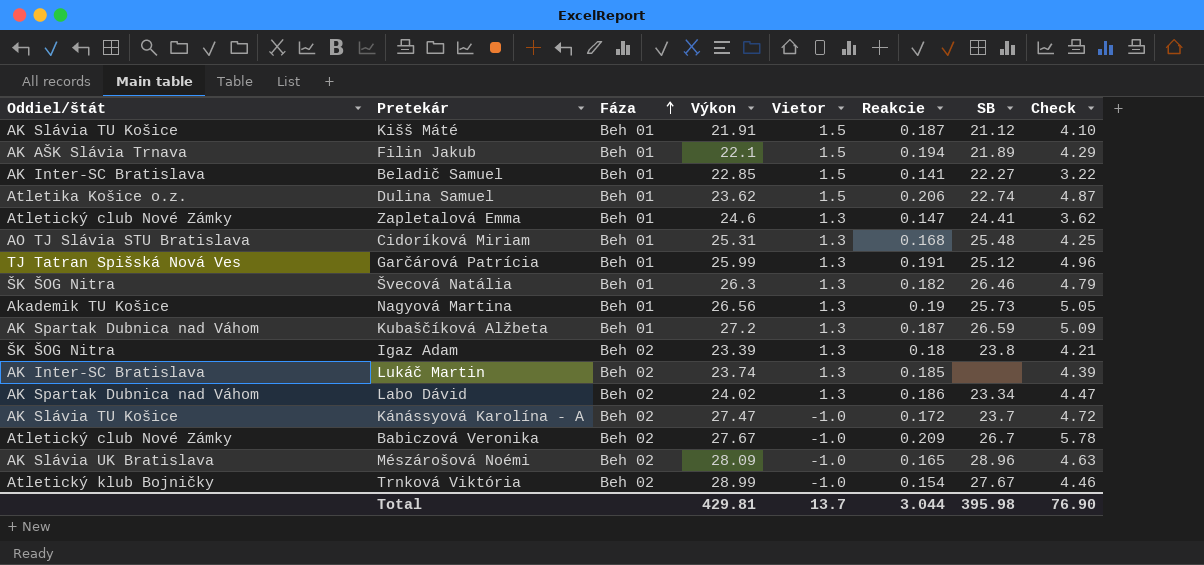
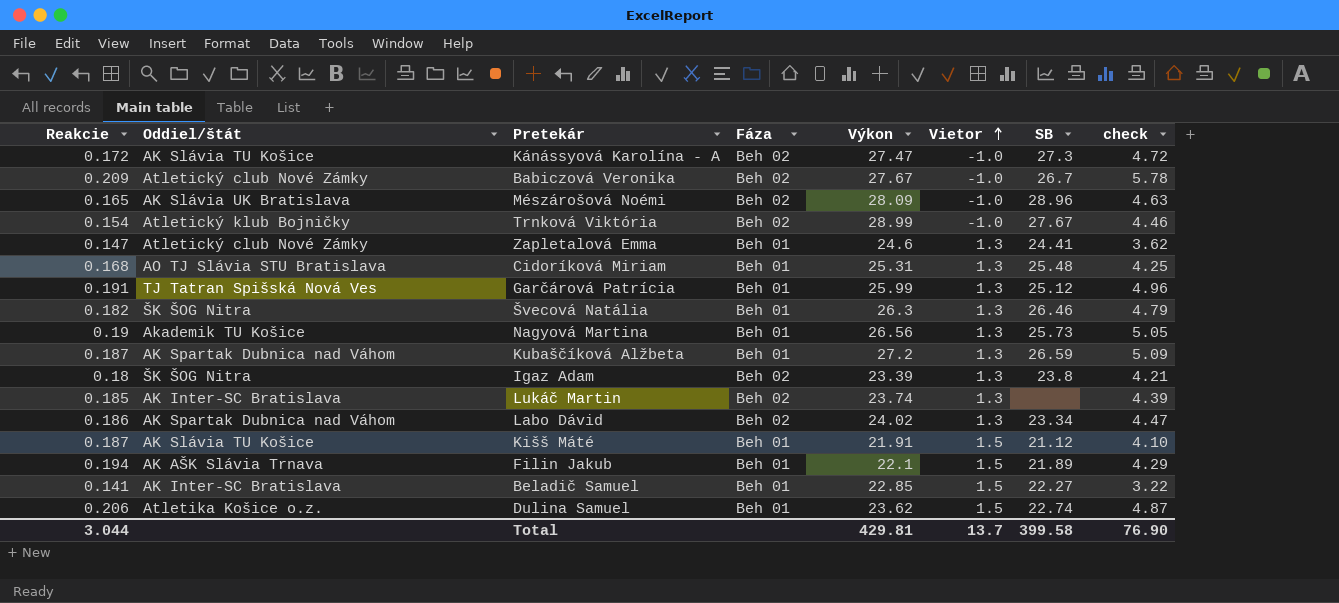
row order: Fáza ascending -> Vietor ascending
column Reakcie | position: 6 -> 1
column name: Check -> check
Kánássyová Karolína - A | SB: 23.7 -> 27.3
Total | SB: 395.98 -> 399.58

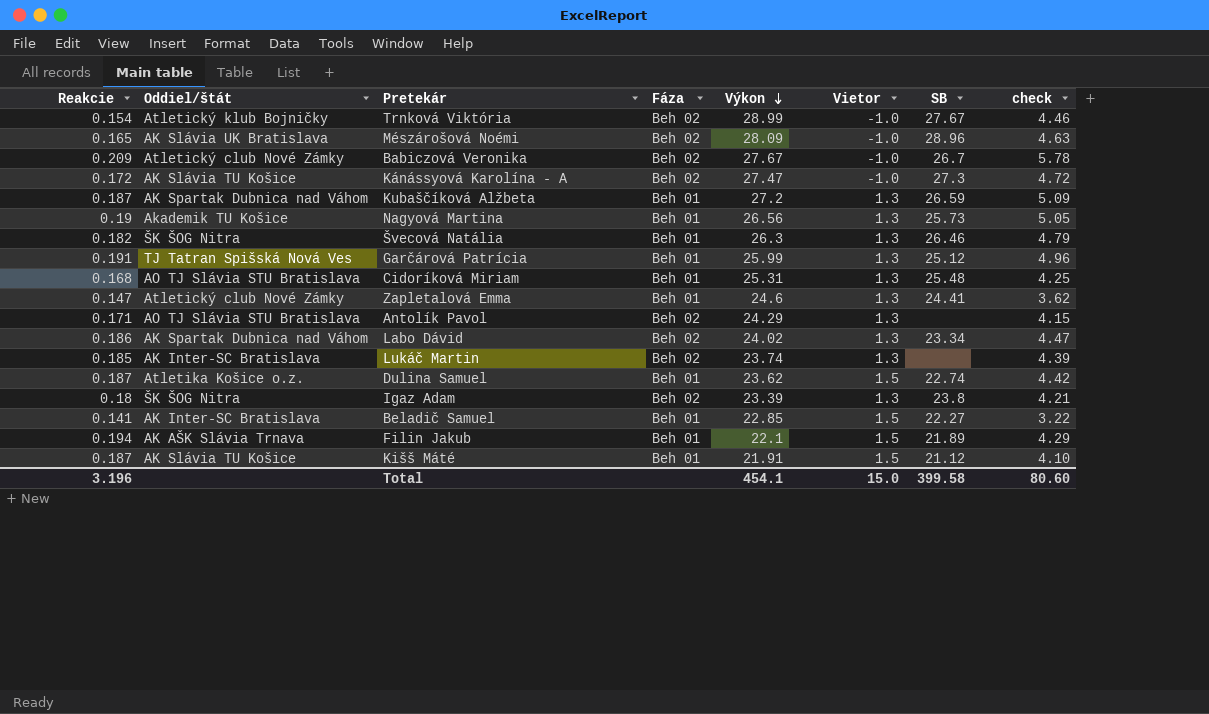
row order: Vietor ascending -> Výkon descending
row Antolík Pavol: none -> 0.171 | AO TJ Slávia STU Bratislava | Beh 02 | 24.29 | 1.3 | none | 4.15
Dulina Samuel | Reakcie: 0.206 -> 0.187
Dulina Samuel | check: 4.87 -> 4.42
Total | Reakcie: 3.044 -> 3.196
Total | Výkon: 429.81 -> 454.1
Total | Vietor: 13.7 -> 15.0
Total | check: 76.90 -> 80.60

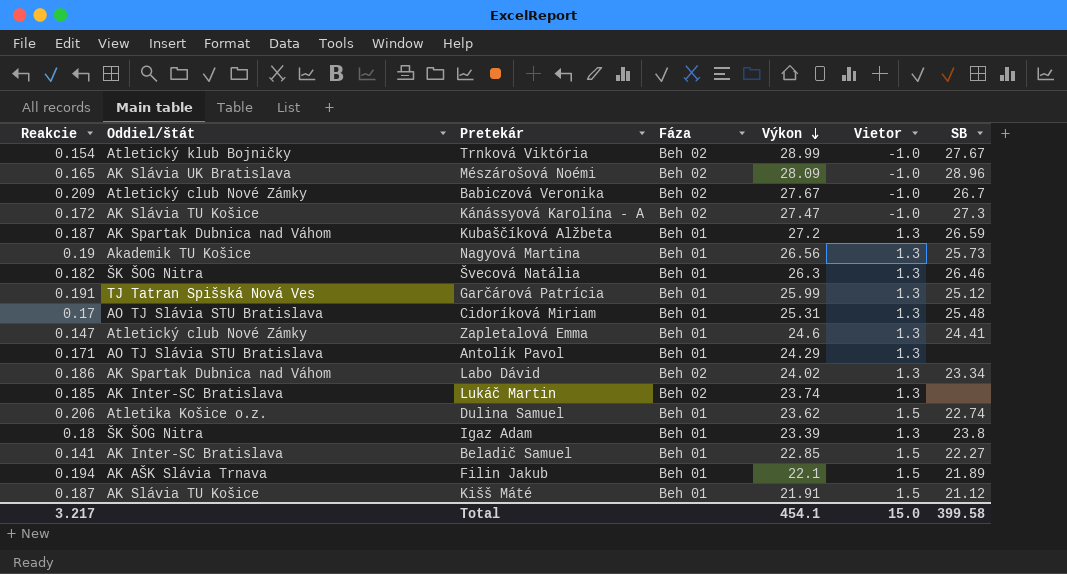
column check | formula: [Reakcie] * [Výkon] -> none
Cidoríková Miriam | Reakcie: 0.168 -> 0.17
Antolík Pavol | Fáza: Beh 02 -> Beh 01
Dulina Samuel | Reakcie: 0.187 -> 0.206
Igaz Adam | Fáza: Beh 02 -> Beh 01
Total | Reakcie: 3.196 -> 3.217

